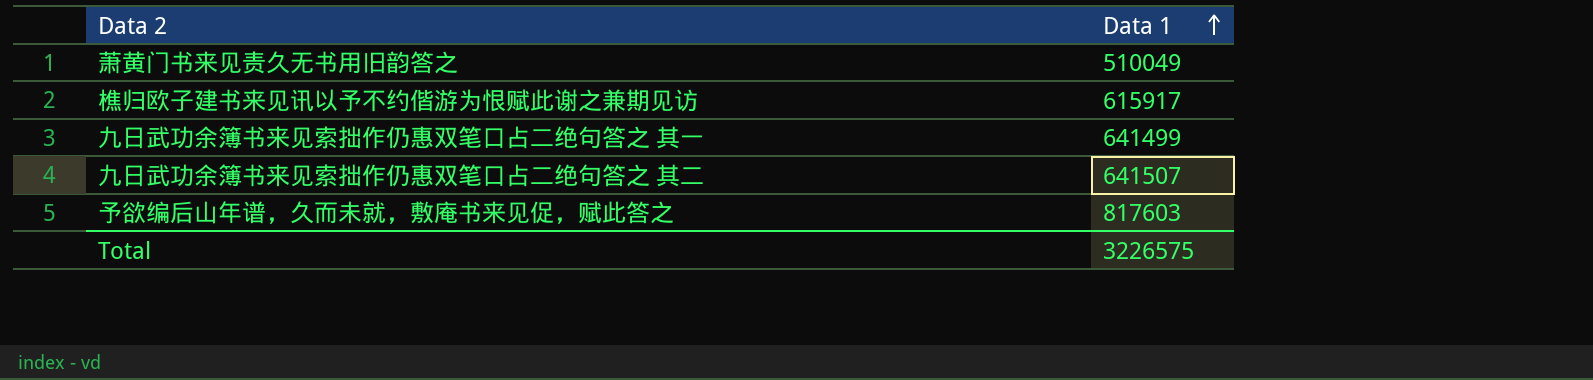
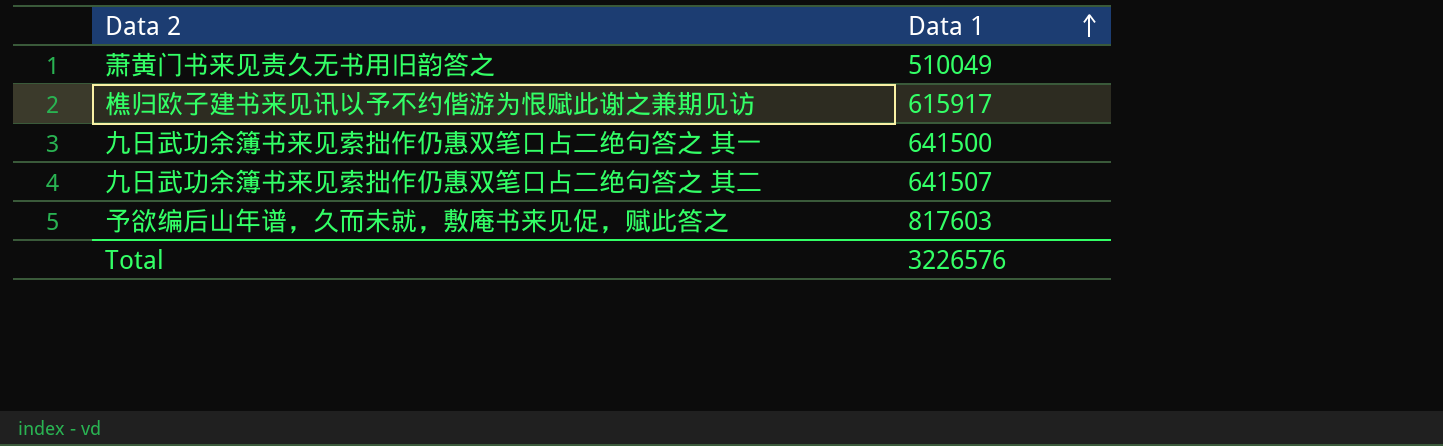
九日武功余簿书来见索拙作仍惠双笔口占二绝句答之 其一 | Data 1: 641499 -> 641500
Total | Data 1: 3226575 -> 3226576

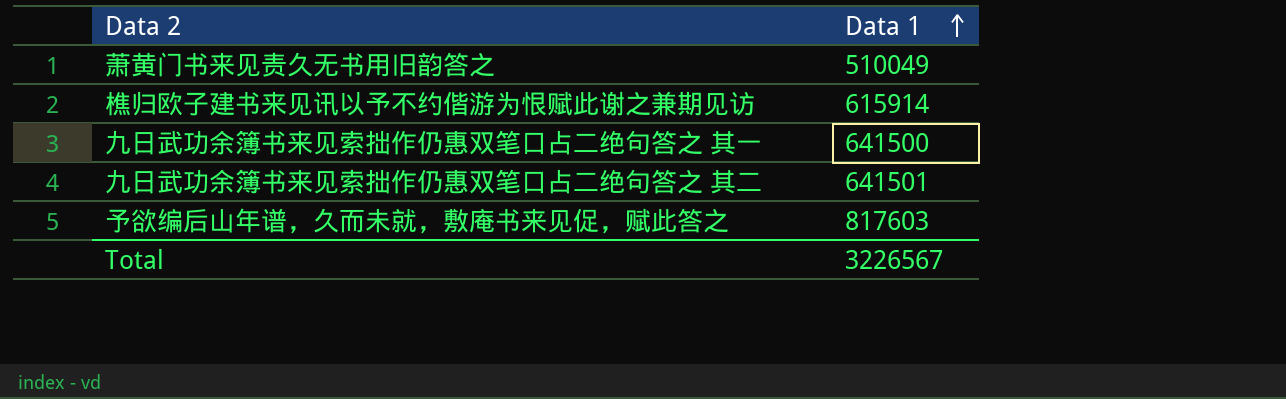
樵归欧子建书来见讯以予不约偕游为恨赋此谢之兼期见访 | Data 1: 615917 -> 615914
九日武功余簿书来见索拙作仍惠双笔口占二绝句答之 其二 | Data 1: 641507 -> 641501
Total | Data 1: 3226576 -> 3226567

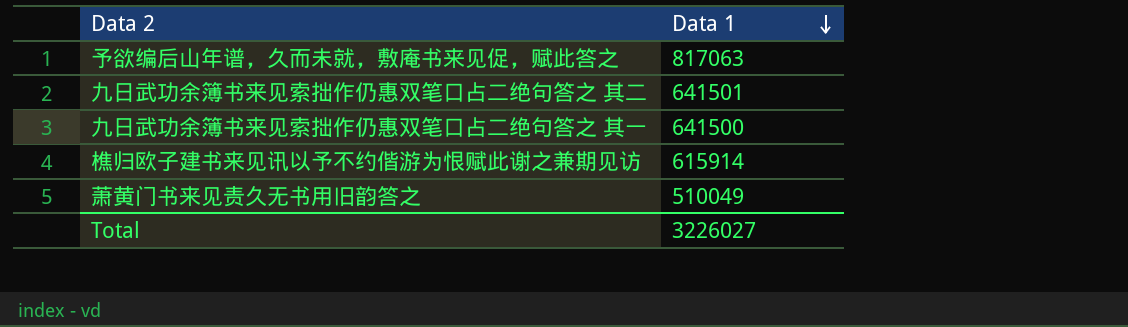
row order: Data 1 ascending -> Data 1 descending
予欲编后山年谱，久而未就，敷庵书来见促，赋此答之 | Data 1: 817603 -> 817063
Total | Data 1: 3226567 -> 3226027

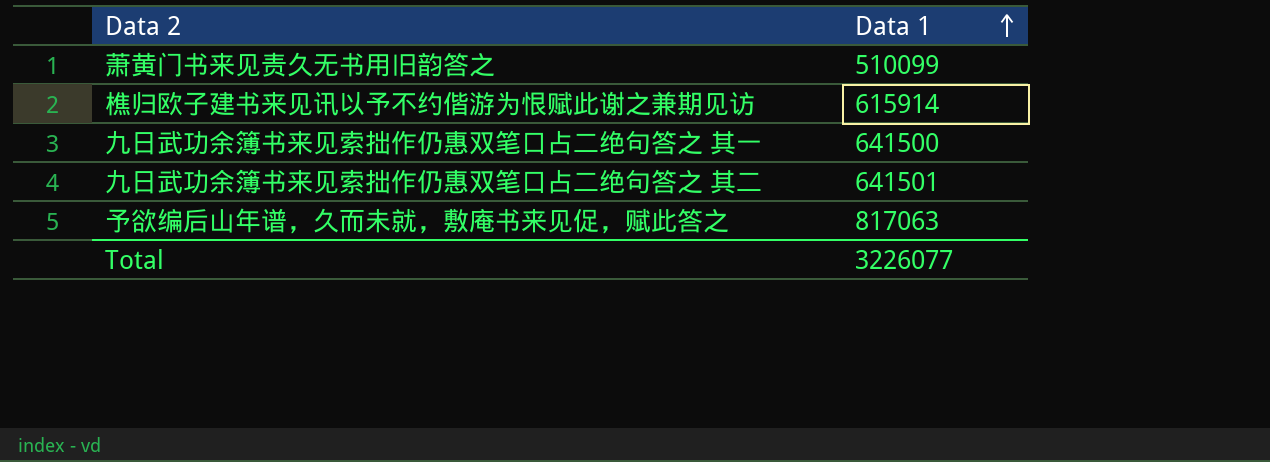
row order: Data 1 descending -> Data 1 ascending
萧黄门书来见责久无书用旧韵答之 | Data 1: 510049 -> 510099
Total | Data 1: 3226027 -> 3226077

